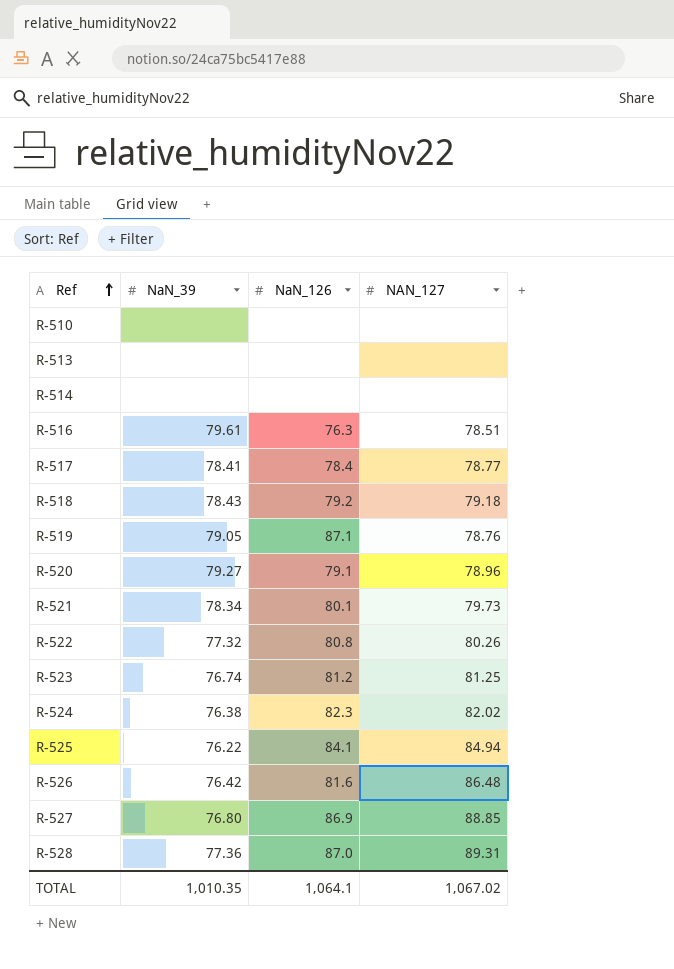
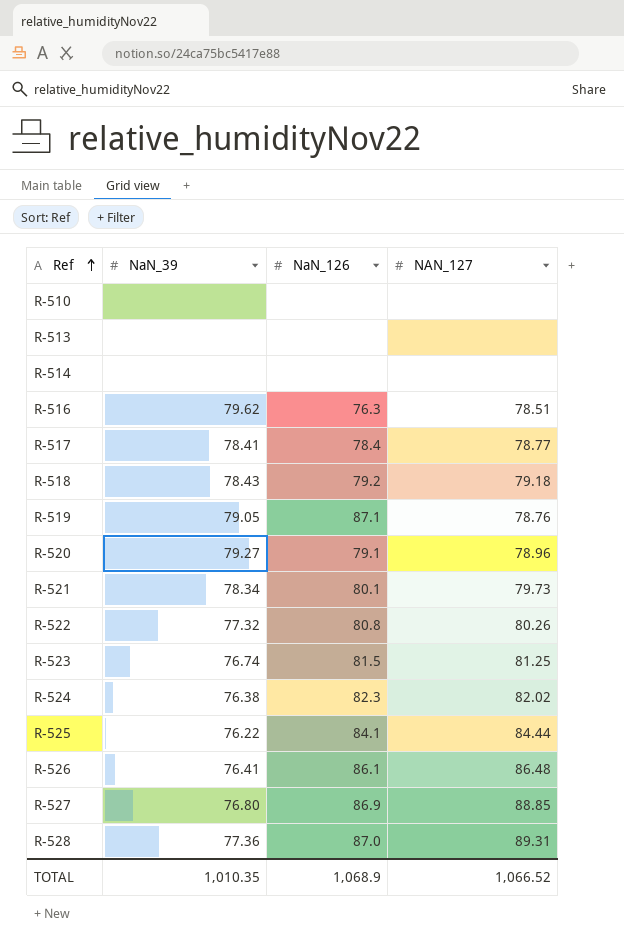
R-516 | NaN_39: 79.61 -> 79.62
R-523 | NaN_126: 81.2 -> 81.5
R-525 | NAN_127: 84.94 -> 84.44
R-526 | NaN_39: 76.42 -> 76.41
R-526 | NaN_126: 81.6 -> 86.1
TOTAL | NaN_126: 1,064.1 -> 1,068.9
TOTAL | NAN_127: 1,067.02 -> 1,066.52

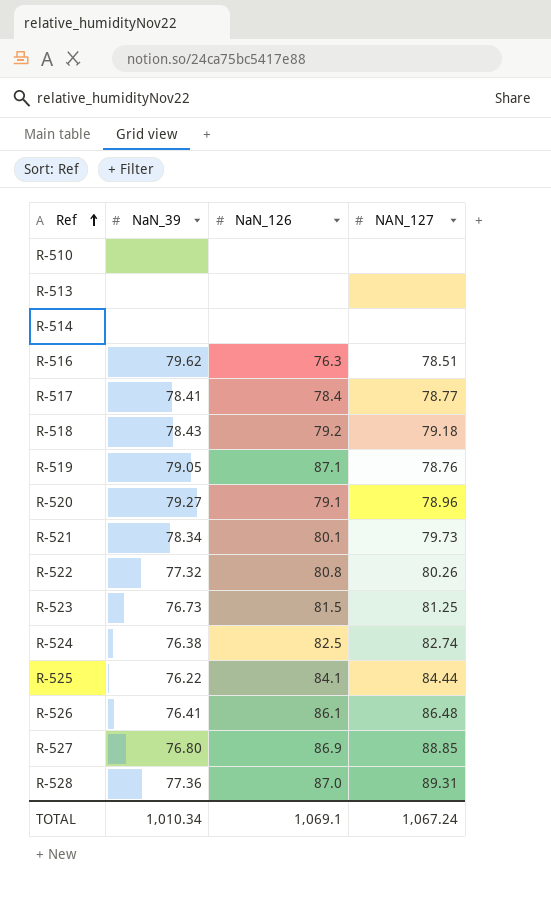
R-523 | NaN_39: 76.74 -> 76.73
R-524 | NaN_126: 82.3 -> 82.5
R-524 | NAN_127: 82.02 -> 82.74
TOTAL | NaN_39: 1,010.35 -> 1,010.34
TOTAL | NaN_126: 1,068.9 -> 1,069.1
TOTAL | NAN_127: 1,066.52 -> 1,067.24

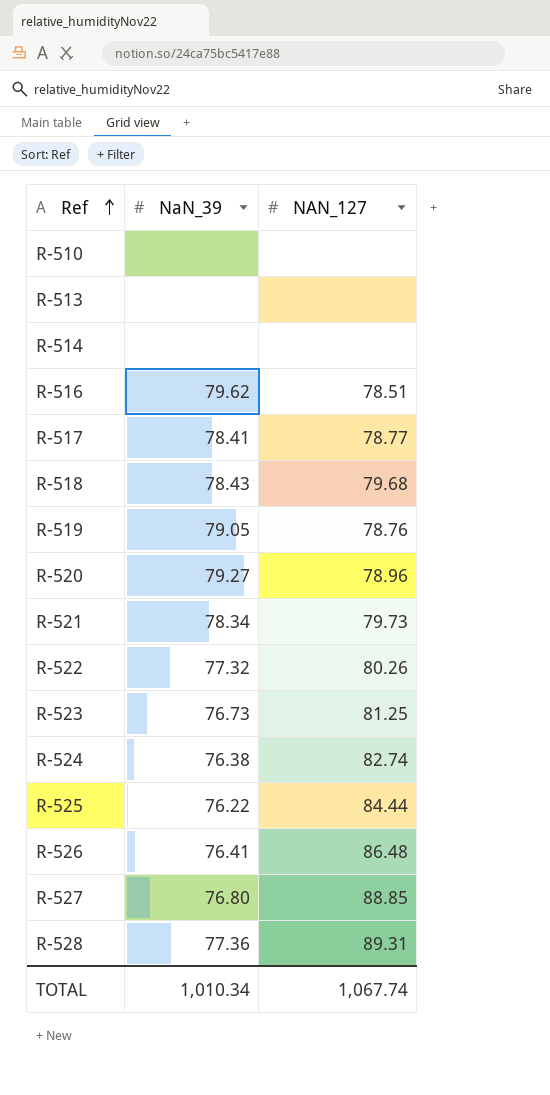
column NaN_126 | position: 3 -> none
R-518 | NAN_127: 79.18 -> 79.68
TOTAL | NAN_127: 1,067.24 -> 1,067.74

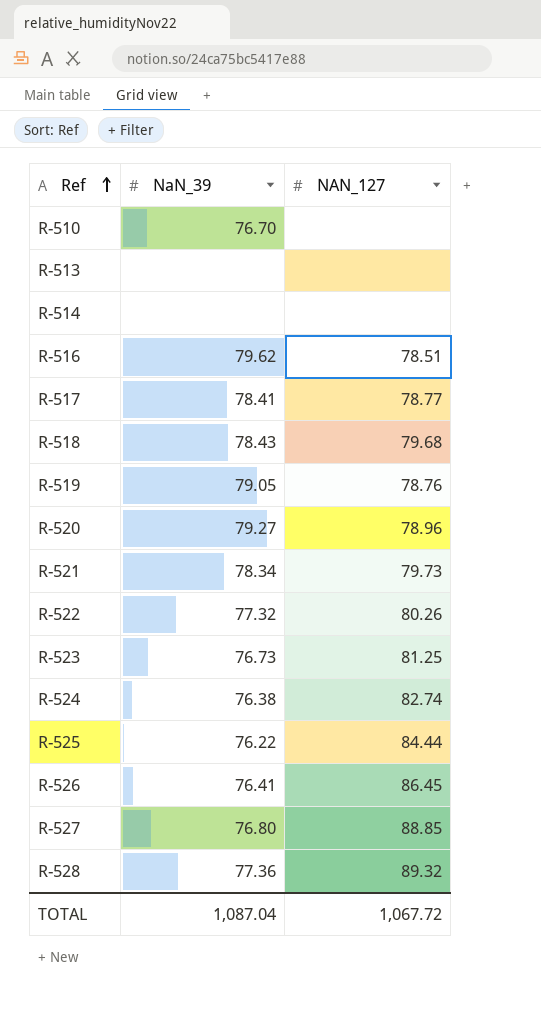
R-510 | NaN_39: none -> 76.70
R-526 | NAN_127: 86.48 -> 86.45
R-528 | NAN_127: 89.31 -> 89.32
TOTAL | NaN_39: 1,010.34 -> 1,087.04
TOTAL | NAN_127: 1,067.74 -> 1,067.72

